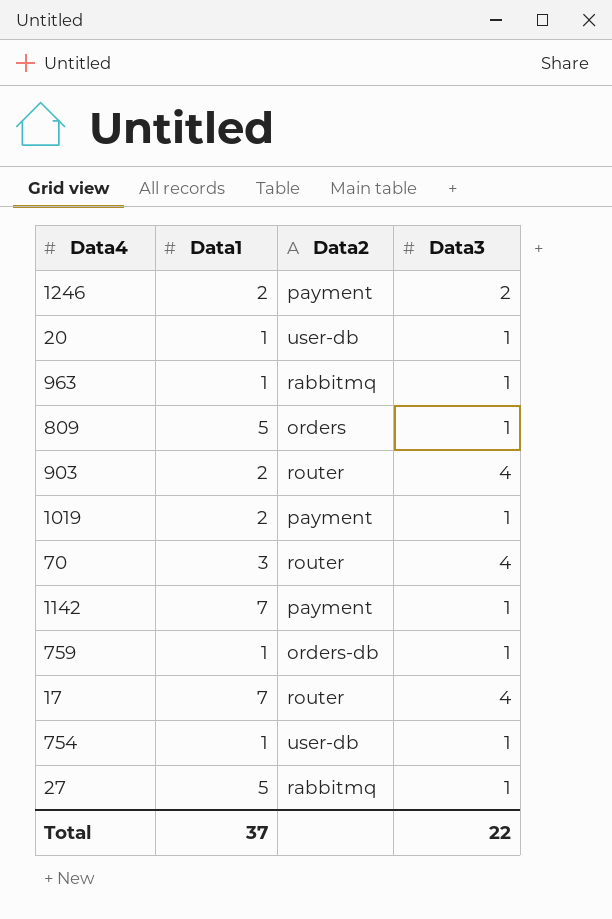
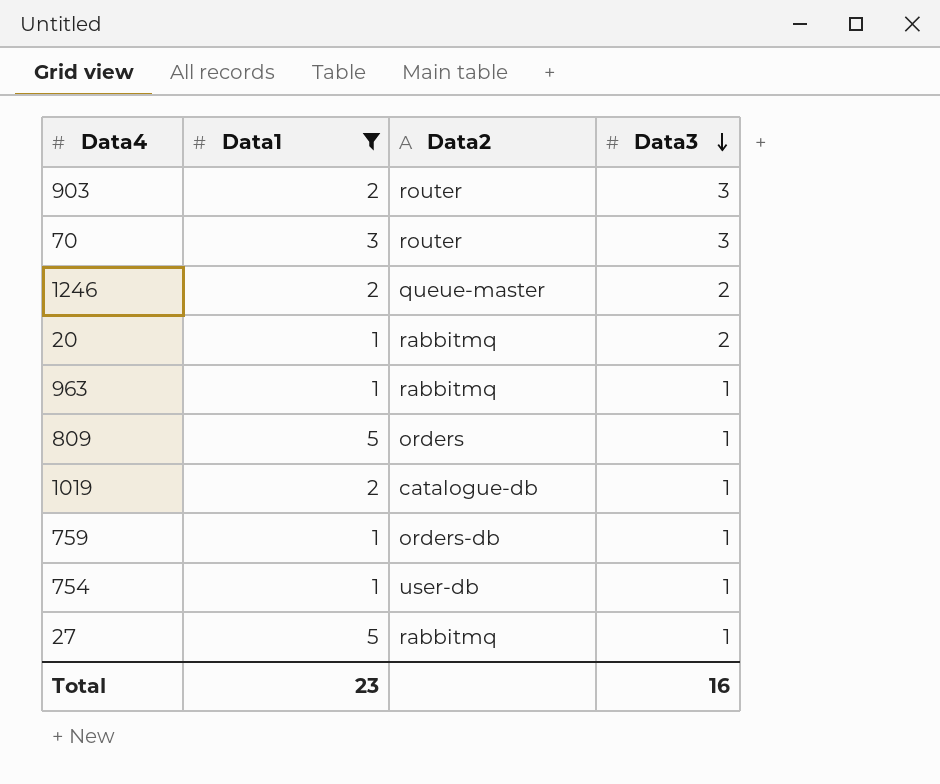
filter: none -> Data1 != 7
row order: none -> Data3 descending
903 | Data3: 4 -> 3
70 | Data3: 4 -> 3
1246 | Data2: payment -> queue-master
20 | Data2: user-db -> rabbitmq
20 | Data3: 1 -> 2
1019 | Data2: payment -> catalogue-db
Total | Data1: 37 -> 23
Total | Data3: 22 -> 16

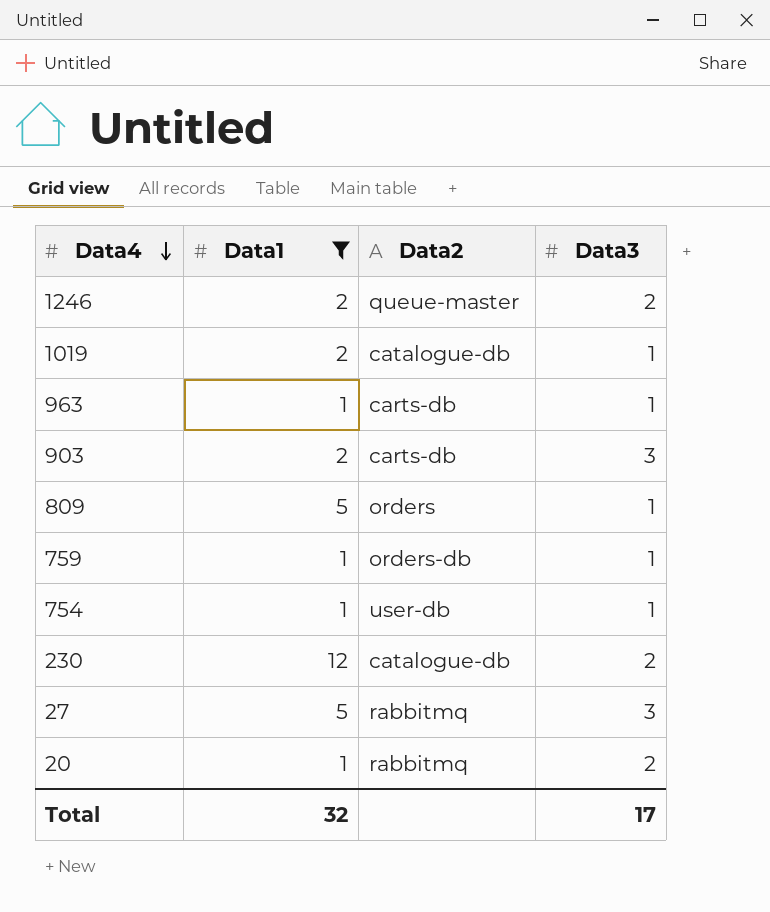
row order: Data3 descending -> Data4 descending
row 70: 3 | router | 3 -> none
963 | Data2: rabbitmq -> carts-db
903 | Data2: router -> carts-db
row 230: none -> 12 | catalogue-db | 2
27 | Data3: 1 -> 3
Total | Data1: 23 -> 32
Total | Data3: 16 -> 17

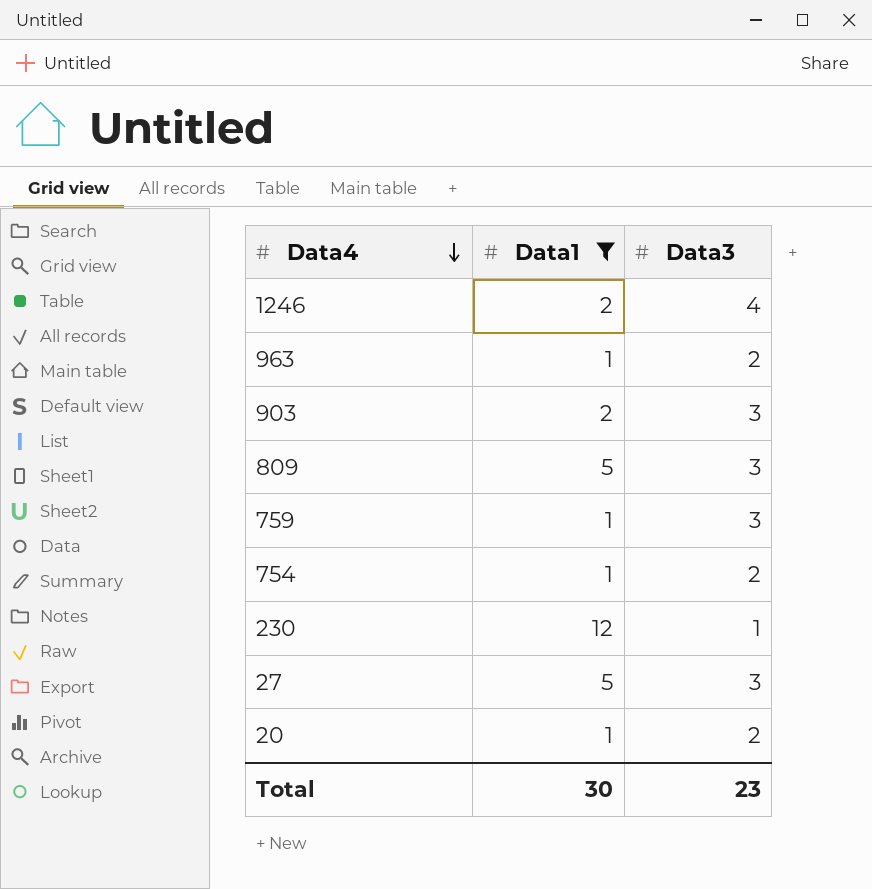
column Data2 | position: 3 -> none
row 1019: 2 | catalogue-db | 1 -> none
1246 | Data3: 2 -> 4
963 | Data3: 1 -> 2
809 | Data3: 1 -> 3
759 | Data3: 1 -> 3
754 | Data3: 1 -> 2
230 | Data3: 2 -> 1
Total | Data1: 32 -> 30
Total | Data3: 17 -> 23

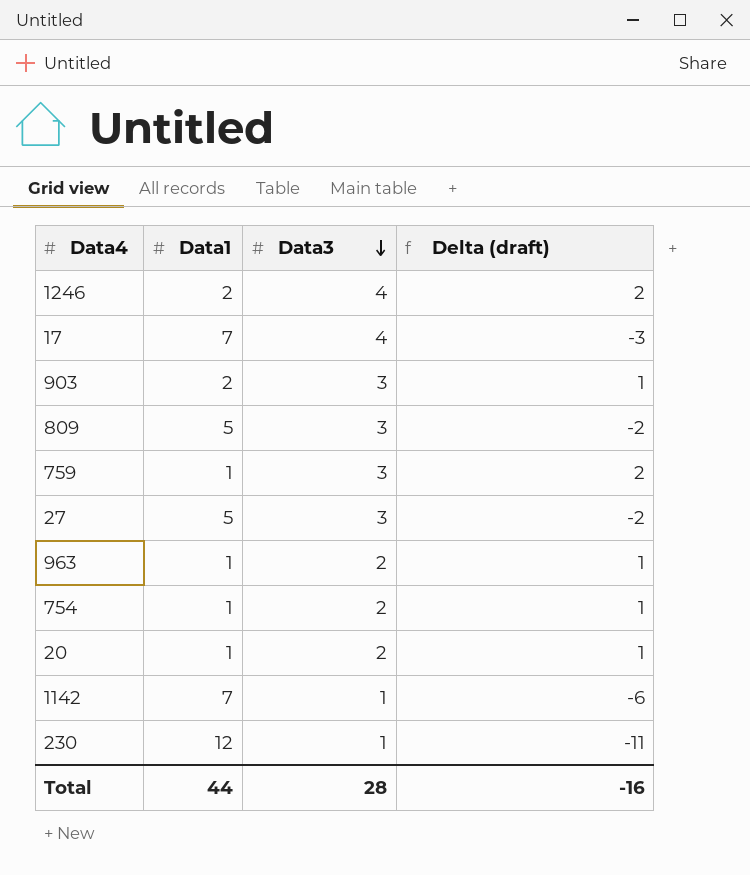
filter: Data1 != 7 -> none
row order: Data4 descending -> Data3 descending
column Delta (draft) | formula: none -> [Data3] - [Data1]
Total | Data1: 30 -> 44
Total | Data3: 23 -> 28

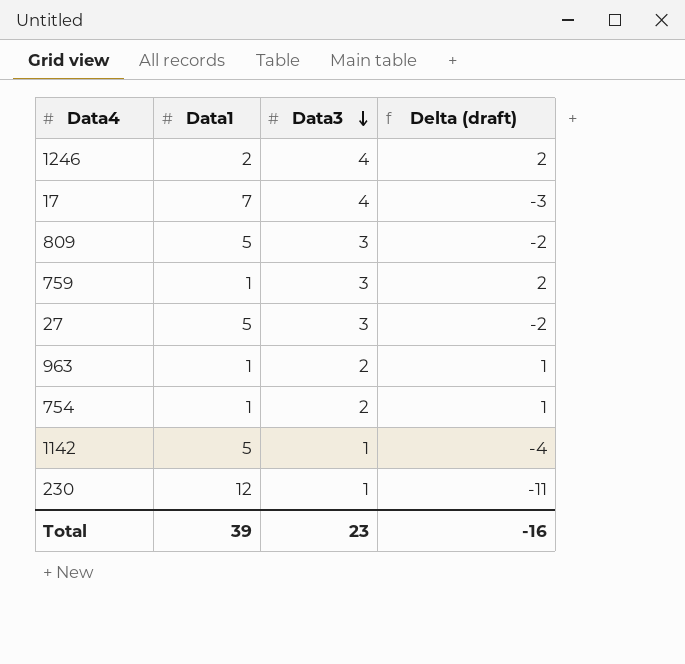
row 903: 2 | 3 | 1 -> none
row 20: 1 | 2 | 1 -> none
1142 | Data1: 7 -> 5
1142 | Delta (draft): -6 -> -4
Total | Data1: 44 -> 39
Total | Data3: 28 -> 23

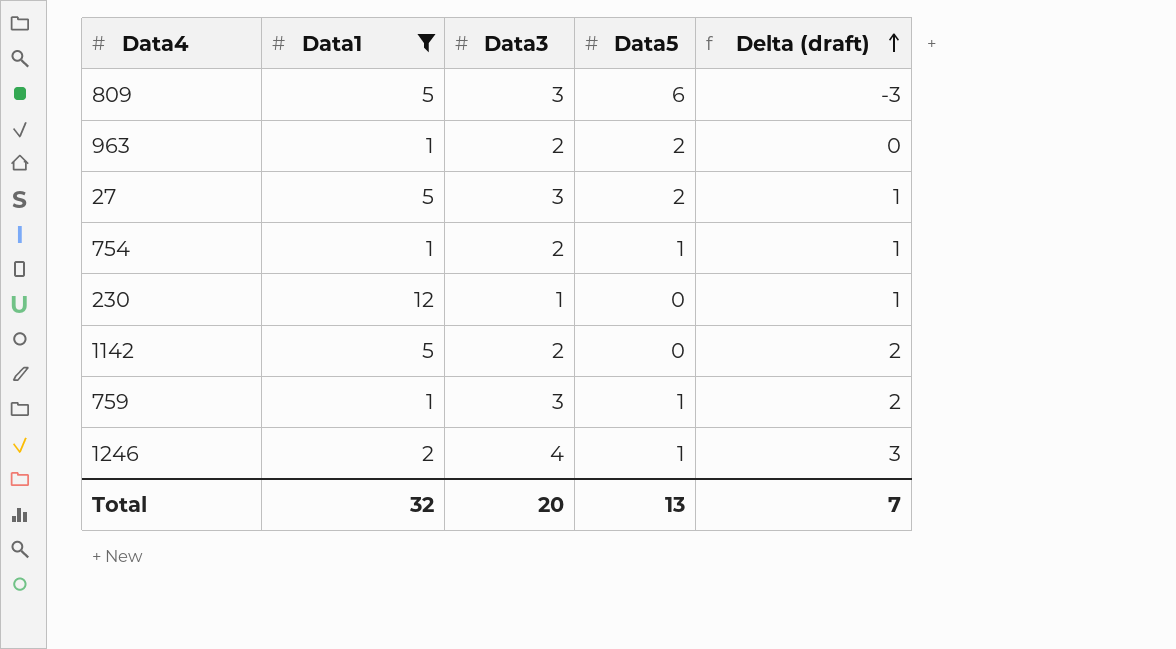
filter: none -> Data1 != 7
row order: Data3 descending -> Delta (draft) ascending
column Data5 | position: none -> 4
column Delta (draft) | formula: [Data3] - [Data1] -> [Data3] - [Data5]
1142 | Data3: 1 -> 2
Total | Data1: 39 -> 32
Total | Data3: 23 -> 20
Total | Delta (draft): -16 -> 7

